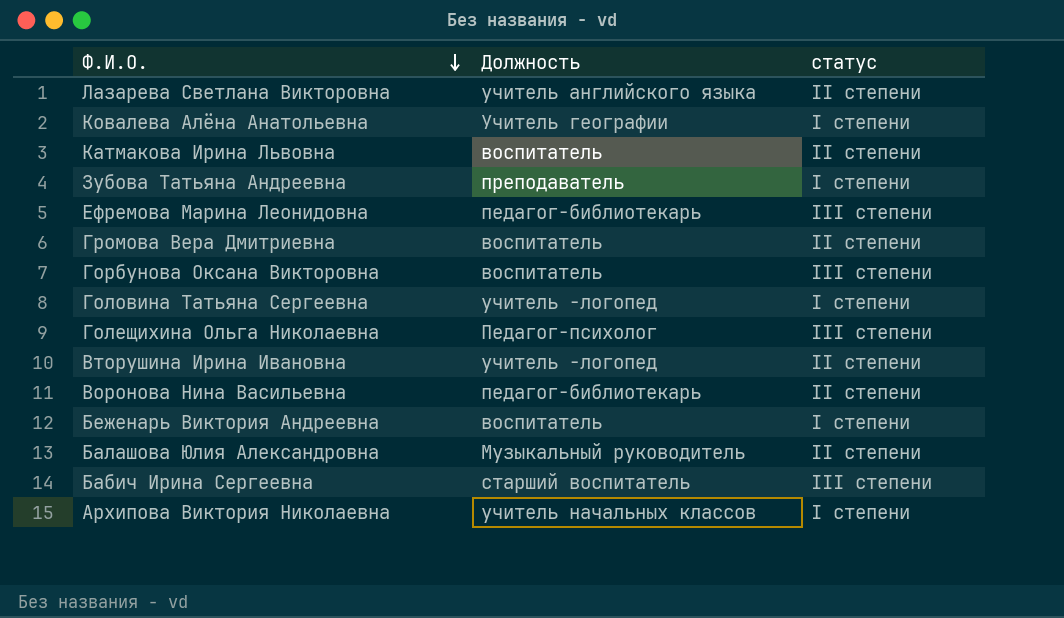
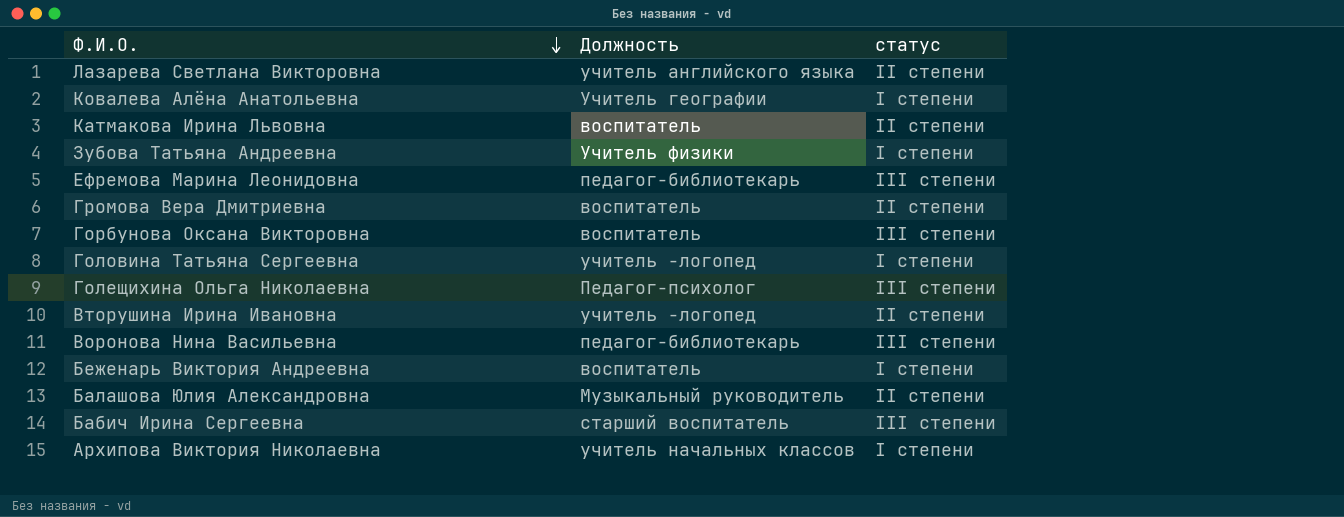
Зубова Татьяна Андреевна | Должность: преподаватель -> Учитель физики
Воронова Нина Васильевна | статус: II степени -> III степени

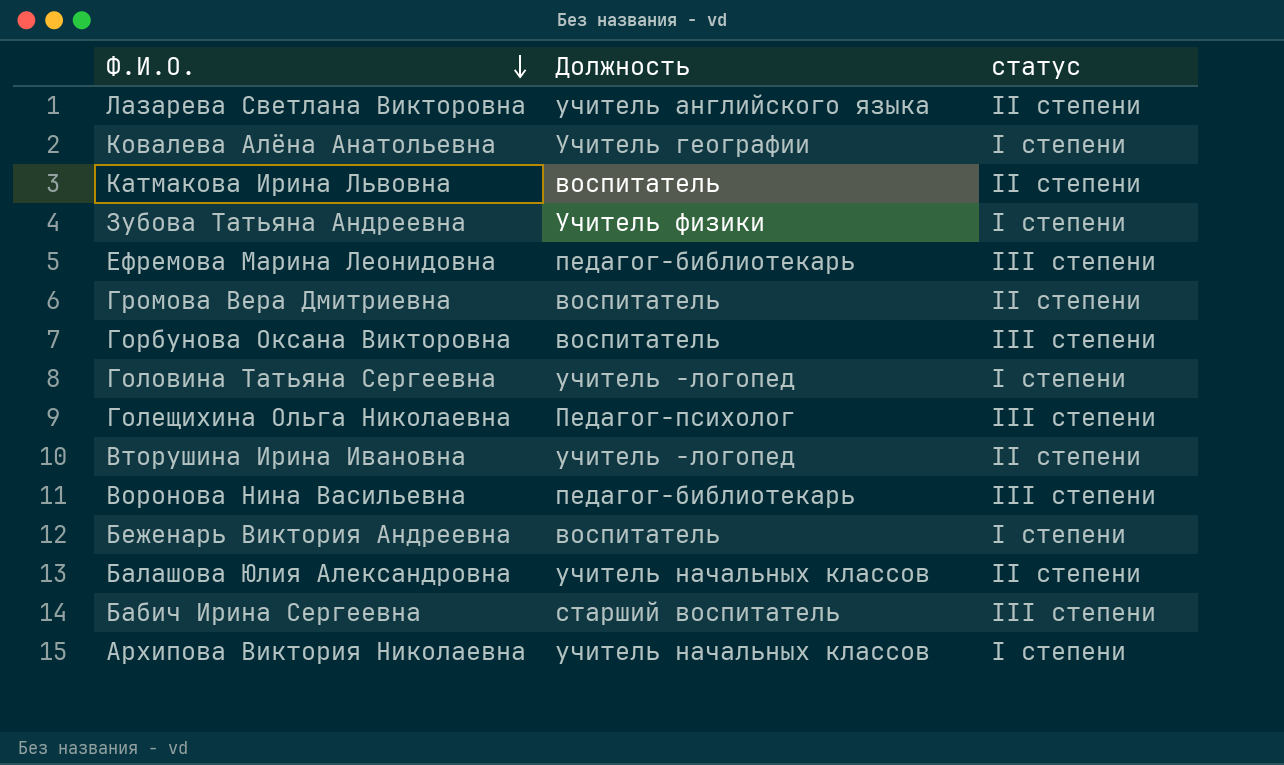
Балашова Юлия Александровна | Должность: Музыкальный руководитель -> учитель начальных классов

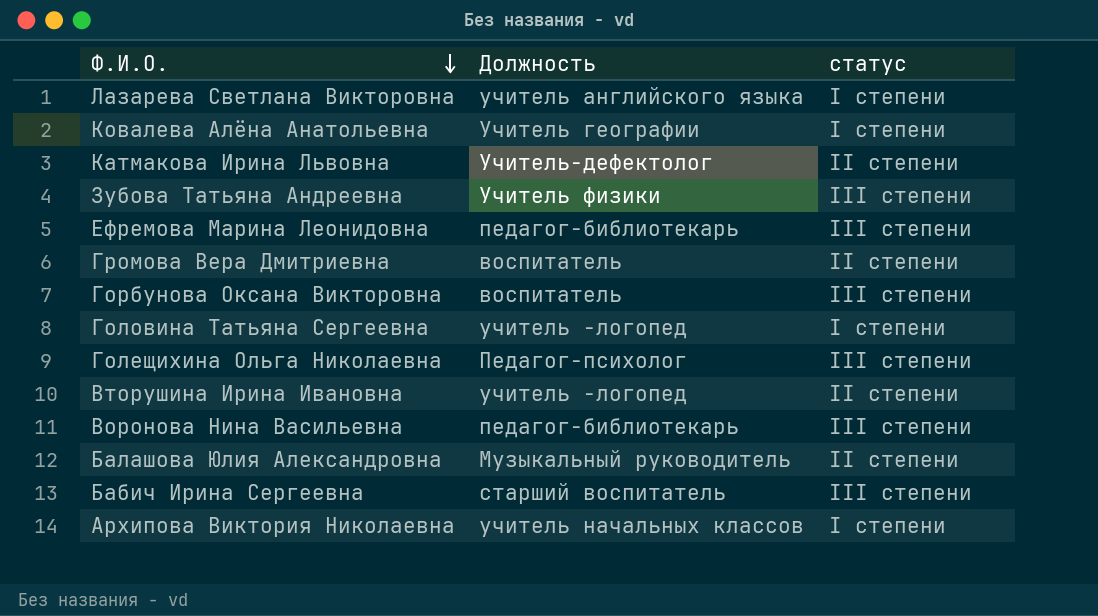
row Беженарь Виктория Андреевна: воспитатель | I степени -> none
Лазарева Светлана Викторовна | статус: II степени -> I степени
Катмакова Ирина Львовна | Должность: воспитатель -> Учитель-дефектолог
Зубова Татьяна Андреевна | статус: I степени -> III степени
Балашова Юлия Александровна | Должность: учитель начальных классов -> Музыкальный руководитель

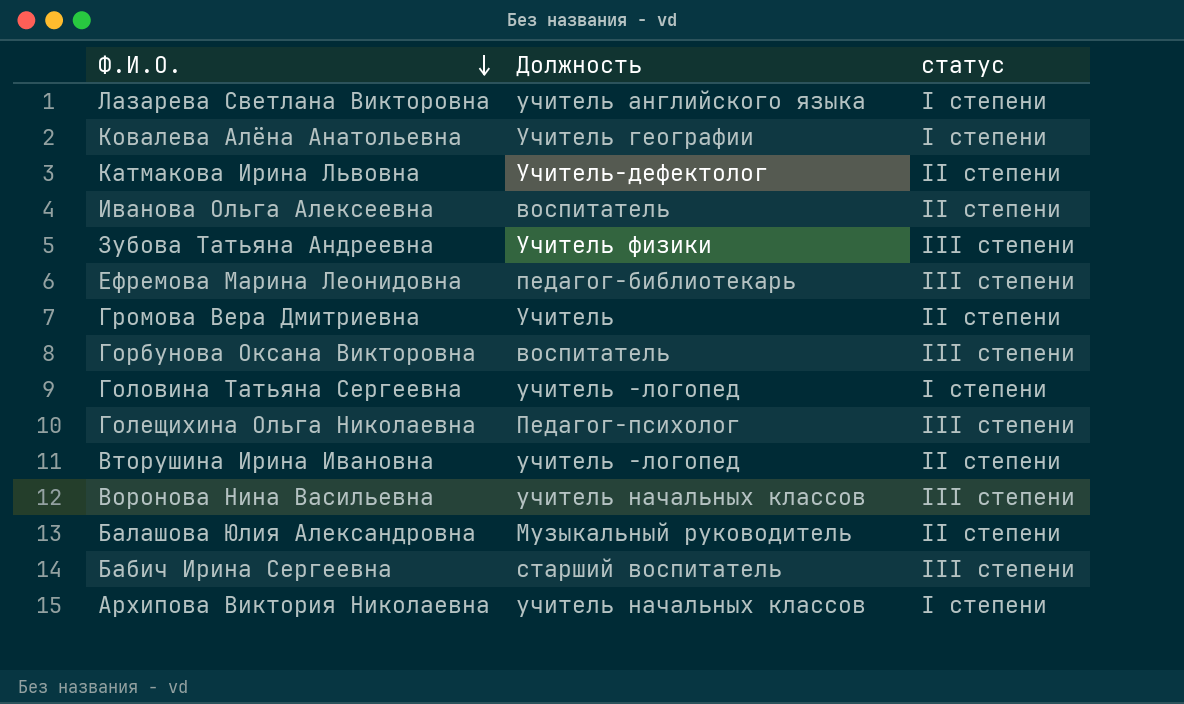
row Иванова Ольга Алексеевна: none -> воспитатель | II степени
Громова Вера Дмитриевна | Должность: воспитатель -> Учитель
Воронова Нина Васильевна | Должность: педагог-библиотекарь -> учитель начальных классов

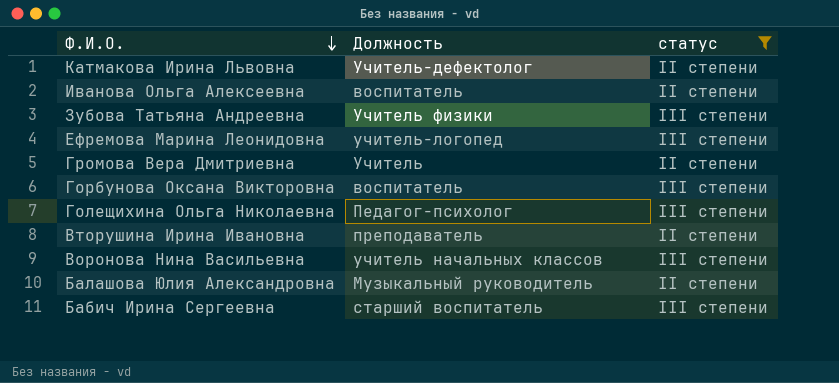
filter: none -> статус != I степени
Ефремова Марина Леонидовна | Должность: педагог-библиотекарь -> учитель-логопед
Вторушина Ирина Ивановна | Должность: учитель -логопед -> преподаватель

